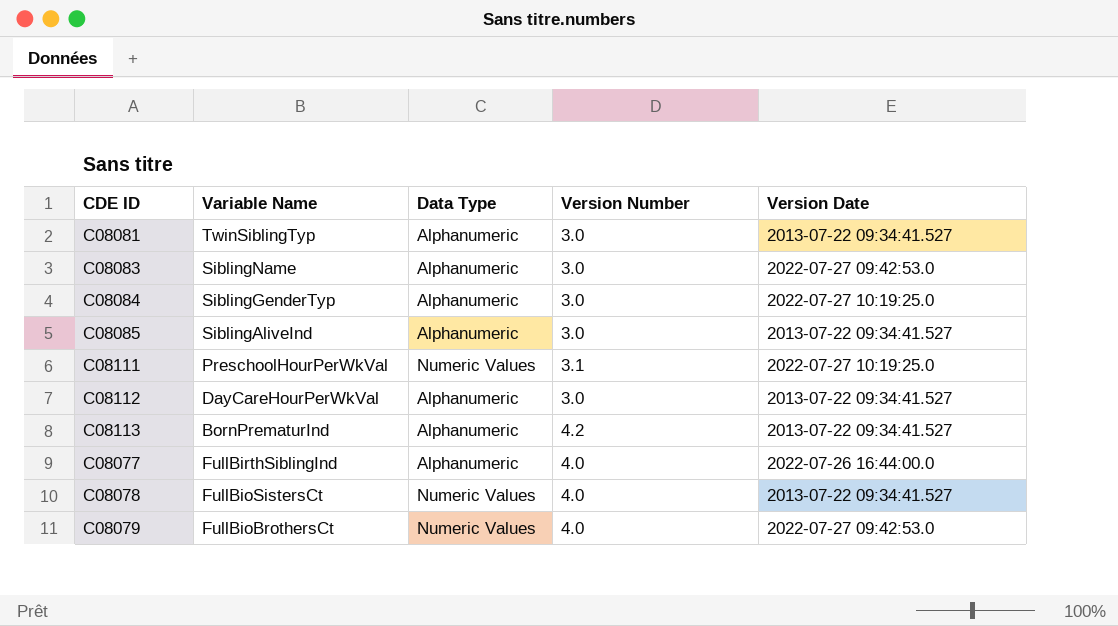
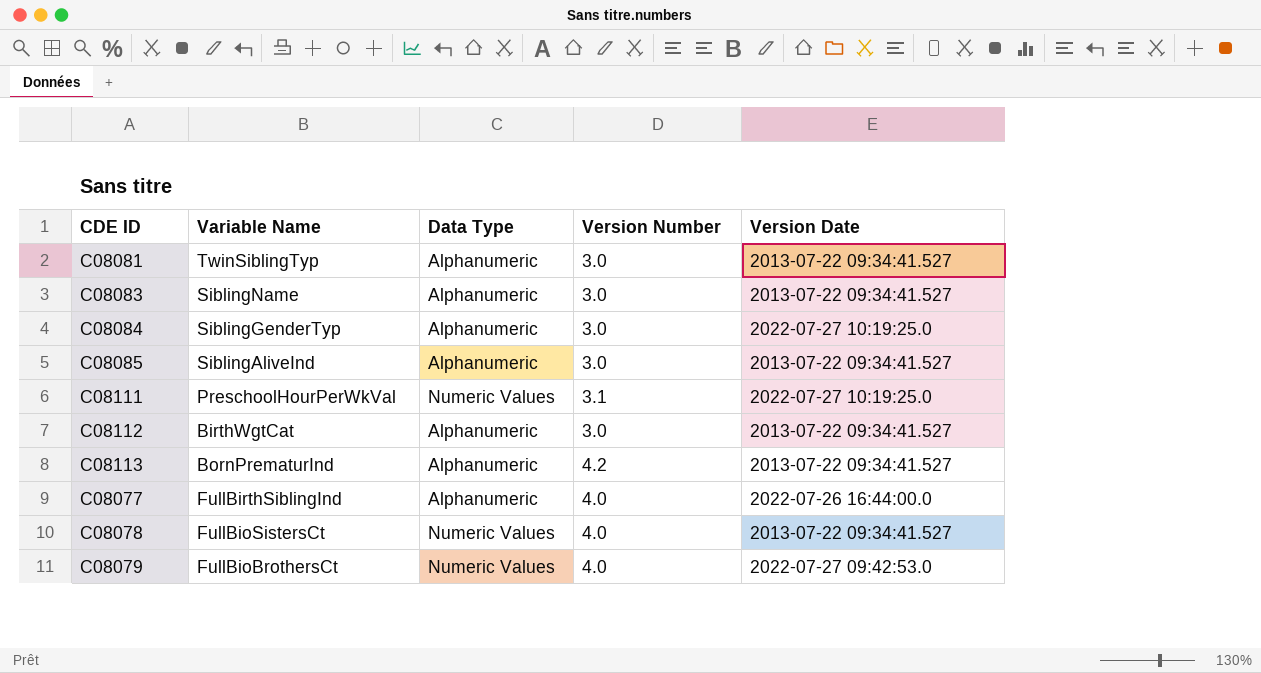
C08083 | Version Date: 2022-07-27 09:42:53.0 -> 2013-07-22 09:34:41.527
C08112 | Variable Name: DayCareHourPerWkVal -> BirthWgtCat

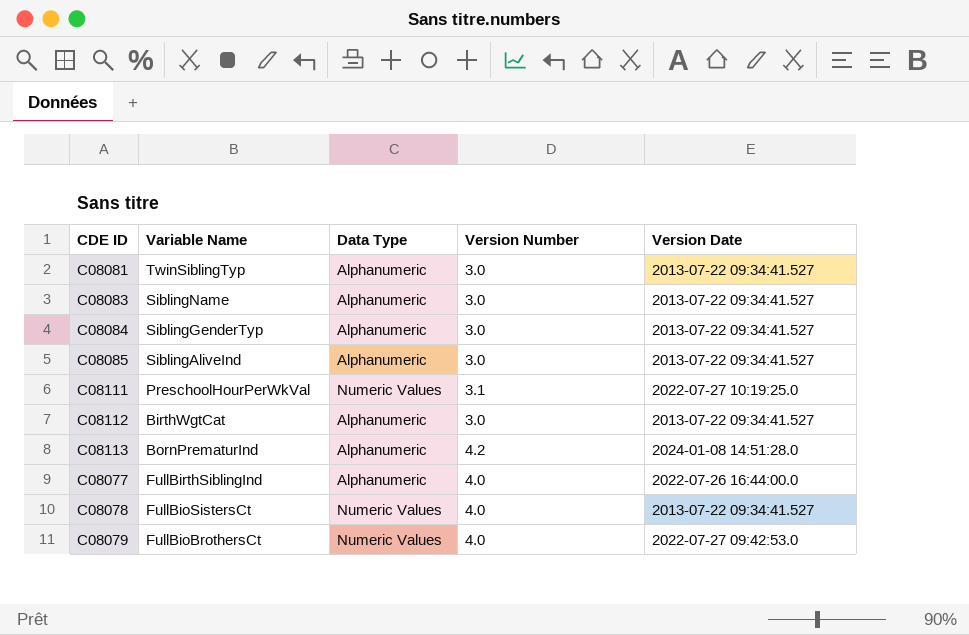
C08084 | Version Date: 2022-07-27 10:19:25.0 -> 2013-07-22 09:34:41.527
C08113 | Version Date: 2013-07-22 09:34:41.527 -> 2024-01-08 14:51:28.0

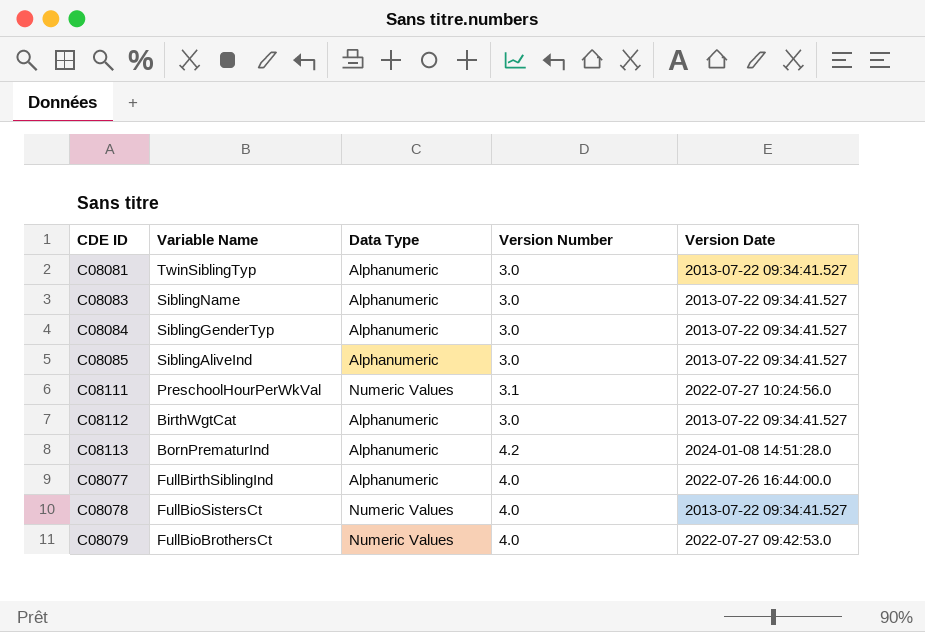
C08111 | Version Date: 2022-07-27 10:19:25.0 -> 2022-07-27 10:24:56.0

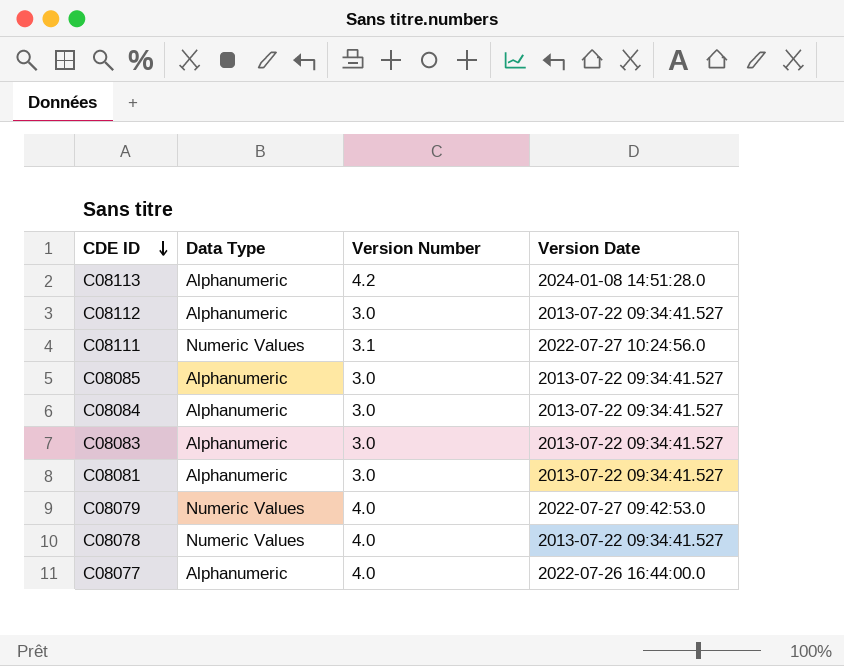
row order: none -> CDE ID descending
column Variable Name | position: 2 -> none

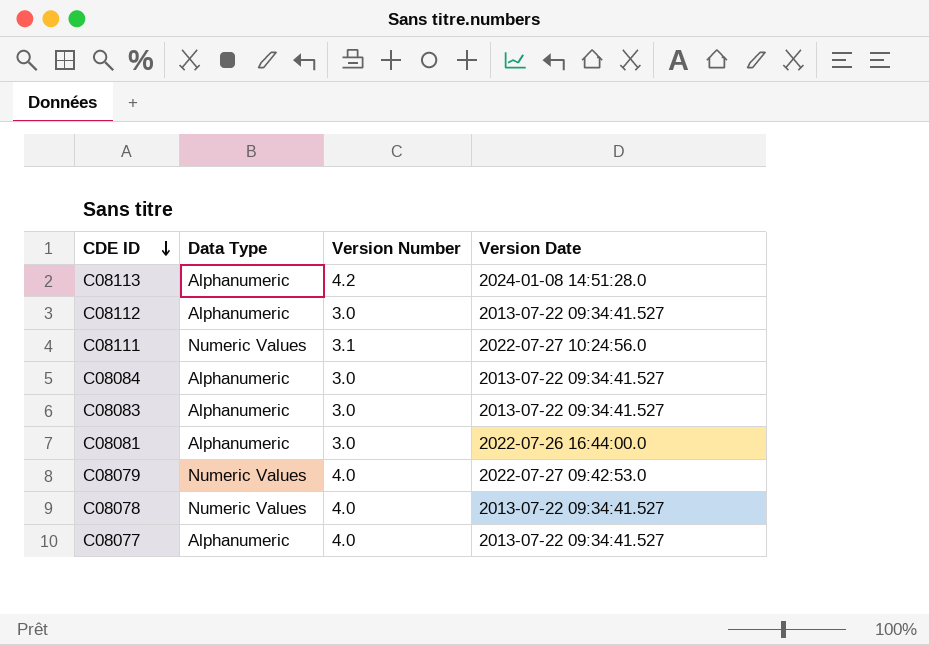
row C08085: Alphanumeric | 3.0 | 2013-07-22 09:34:41.527 -> none
C08081 | Version Date: 2013-07-22 09:34:41.527 -> 2022-07-26 16:44:00.0
C08077 | Version Date: 2022-07-26 16:44:00.0 -> 2013-07-22 09:34:41.527

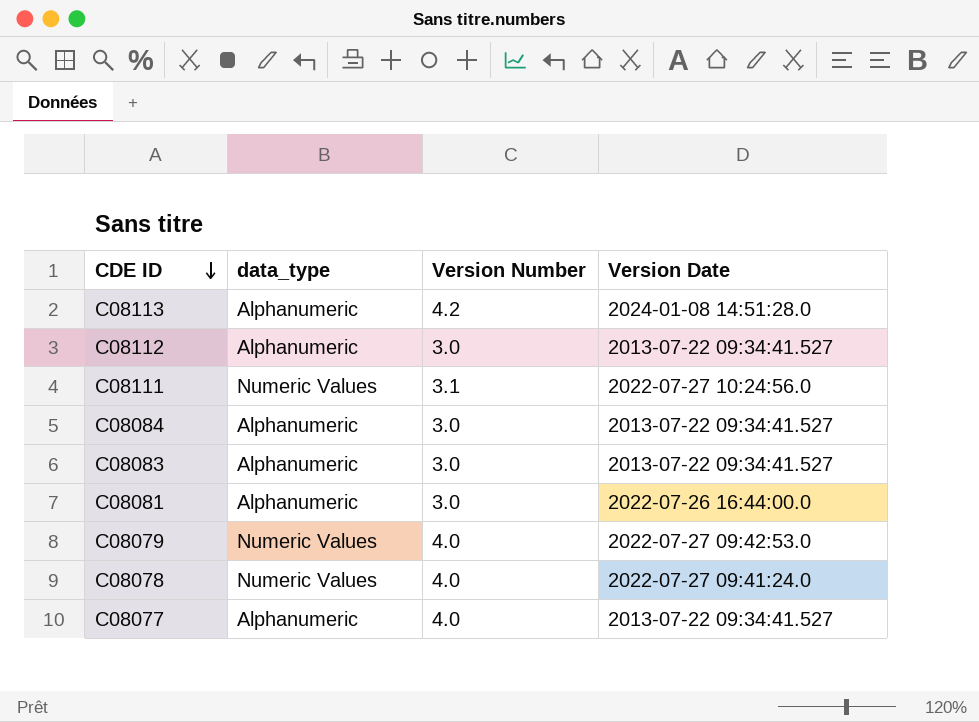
column name: Data Type -> data_type
C08078 | Version Date: 2013-07-22 09:34:41.527 -> 2022-07-27 09:41:24.0

